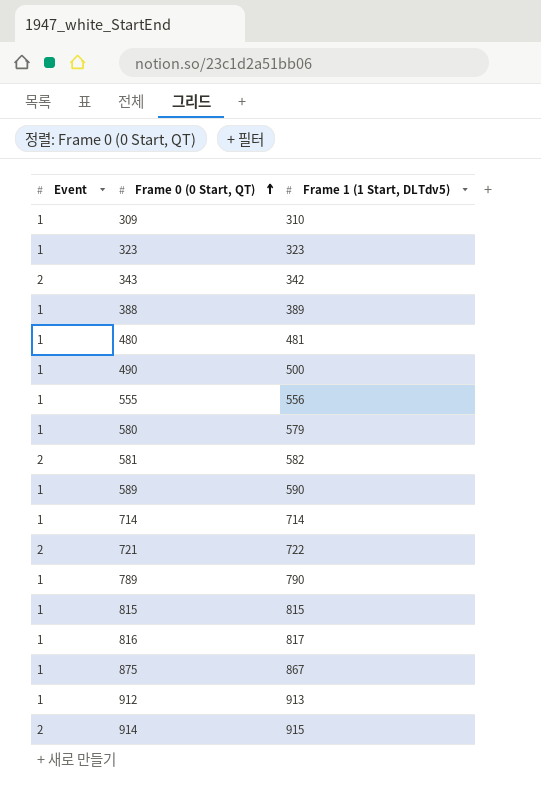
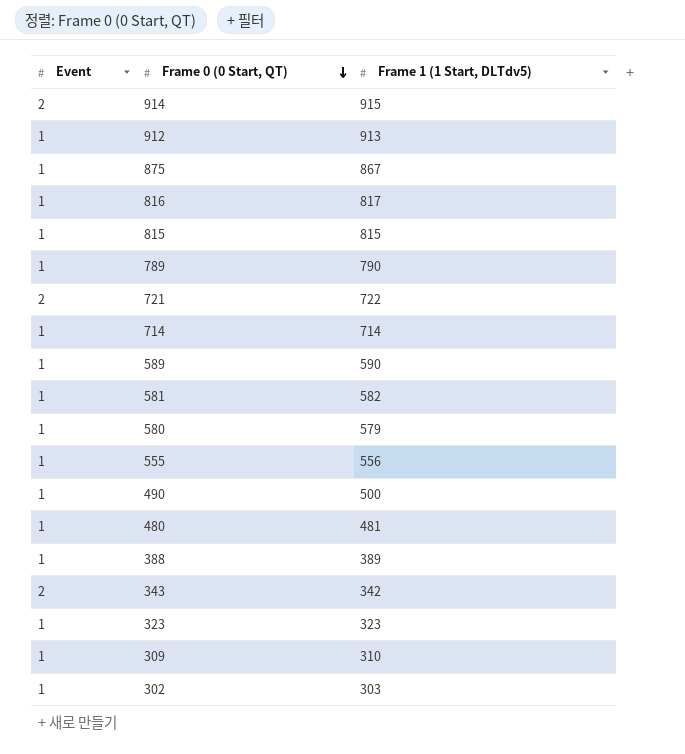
row order: Frame 0 (0 Start, QT) ascending -> Frame 0 (0 Start, QT) descending
581 | Event: 2 -> 1
row 302: none -> 1 | 303

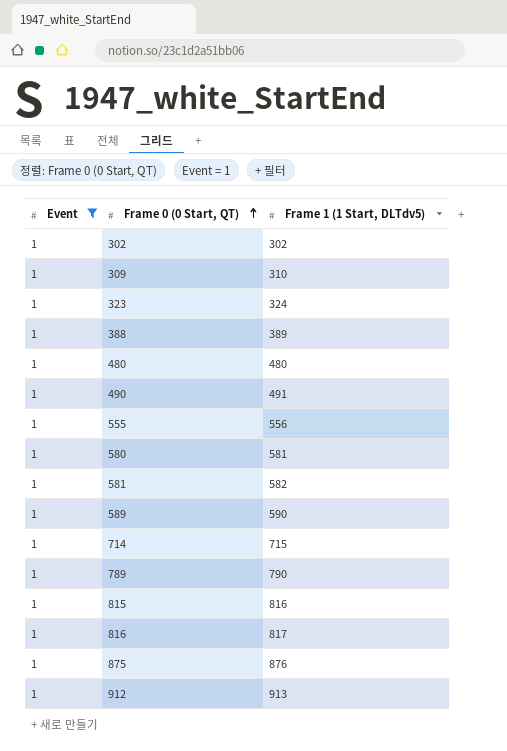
filter: none -> Event = 1
row order: Frame 0 (0 Start, QT) descending -> Frame 0 (0 Start, QT) ascending
302 | Frame 1 (1 Start, DLTdv5): 303 -> 302
323 | Frame 1 (1 Start, DLTdv5): 323 -> 324
480 | Frame 1 (1 Start, DLTdv5): 481 -> 480
490 | Frame 1 (1 Start, DLTdv5): 500 -> 491
580 | Frame 1 (1 Start, DLTdv5): 579 -> 581
714 | Frame 1 (1 Start, DLTdv5): 714 -> 715
815 | Frame 1 (1 Start, DLTdv5): 815 -> 816
875 | Frame 1 (1 Start, DLTdv5): 867 -> 876

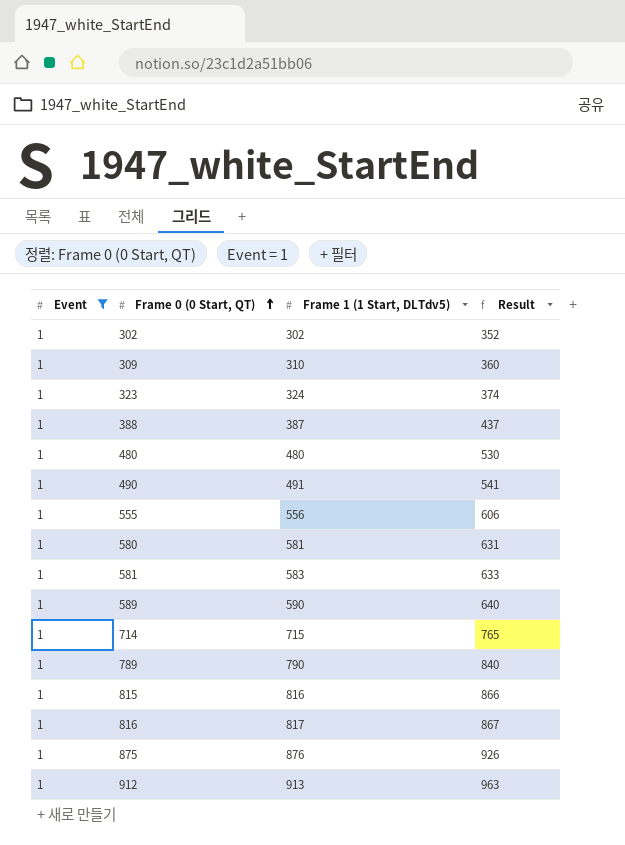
column Result | formula: none -> [Frame 1 (1 Start, DLTdv5)] + 50
388 | Frame 1 (1 Start, DLTdv5): 389 -> 387
581 | Frame 1 (1 Start, DLTdv5): 582 -> 583

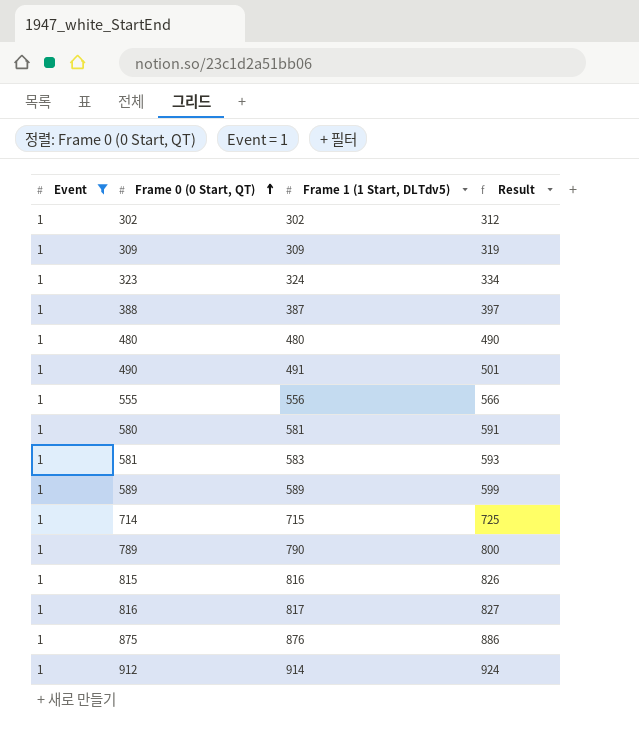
column Result | formula: [Frame 1 (1 Start, DLTdv5)] + 50 -> [Frame 1 (1 Start, DLTdv5)] + 10
309 | Frame 1 (1 Start, DLTdv5): 310 -> 309
589 | Frame 1 (1 Start, DLTdv5): 590 -> 589
912 | Frame 1 (1 Start, DLTdv5): 913 -> 914

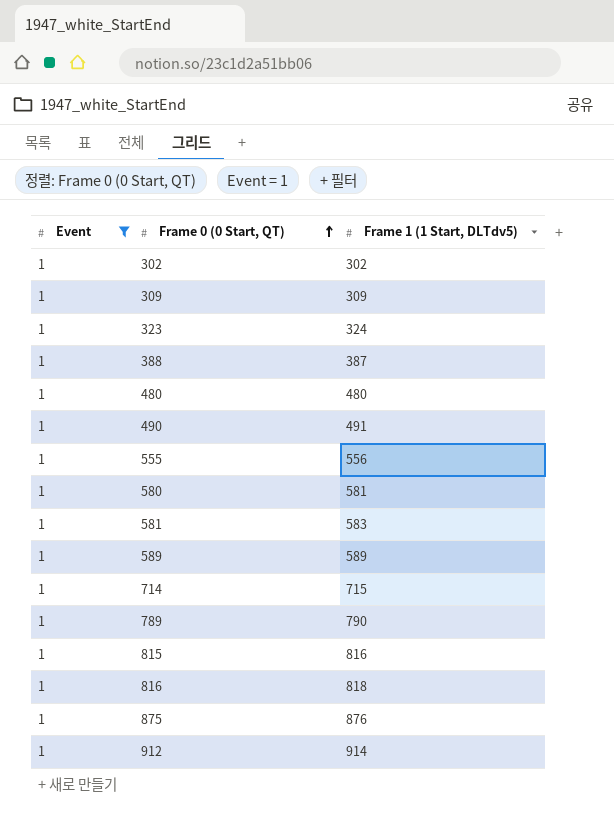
column Result | formula: [Frame 1 (1 Start, DLTdv5)] + 10 -> none
816 | Frame 1 (1 Start, DLTdv5): 817 -> 818

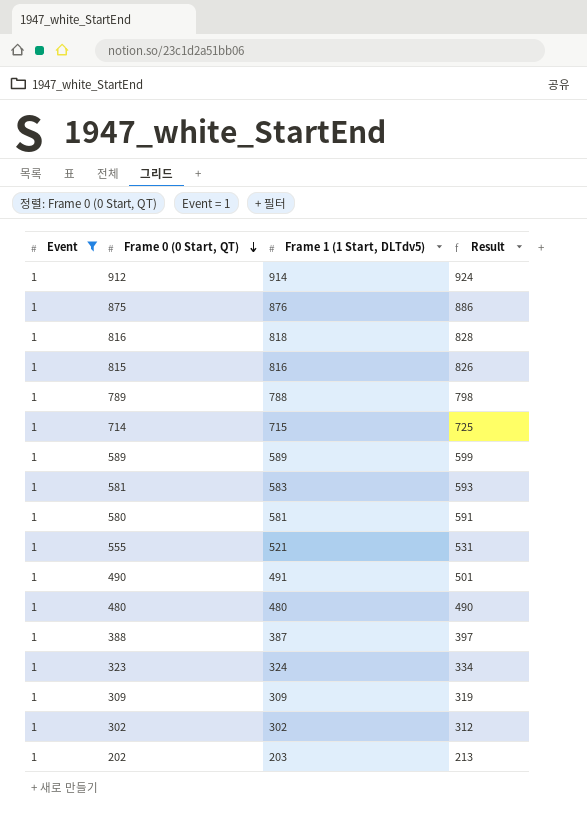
row order: Frame 0 (0 Start, QT) ascending -> Frame 0 (0 Start, QT) descending
column Result | formula: none -> [Frame 1 (1 Start, DLTdv5)] + 10
789 | Frame 1 (1 Start, DLTdv5): 790 -> 788
555 | Frame 1 (1 Start, DLTdv5): 556 -> 521
row 202: none -> 1 | 203 | 213

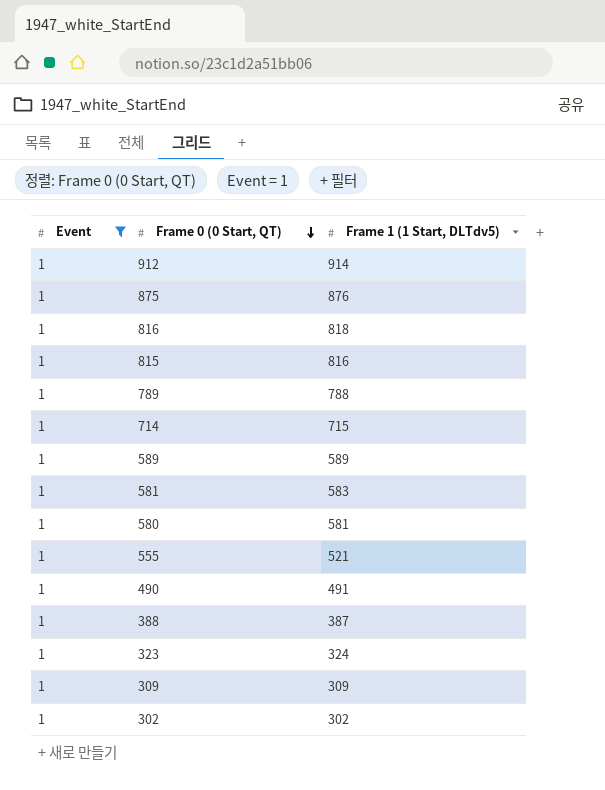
column Result | formula: [Frame 1 (1 Start, DLTdv5)] + 10 -> none
row 480: 1 | 480 | 490 -> none
row 202: 1 | 203 | 213 -> none

